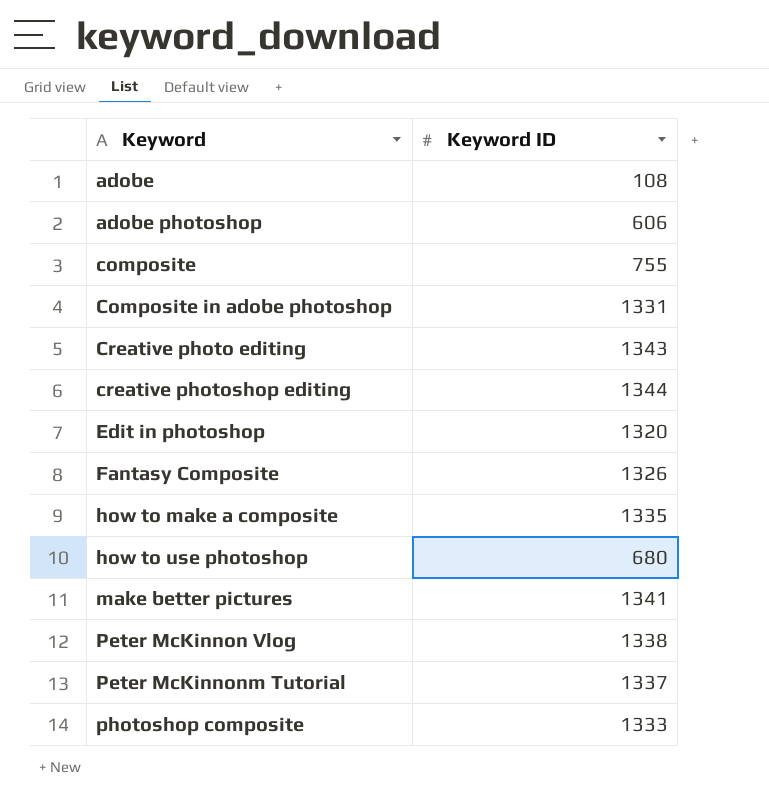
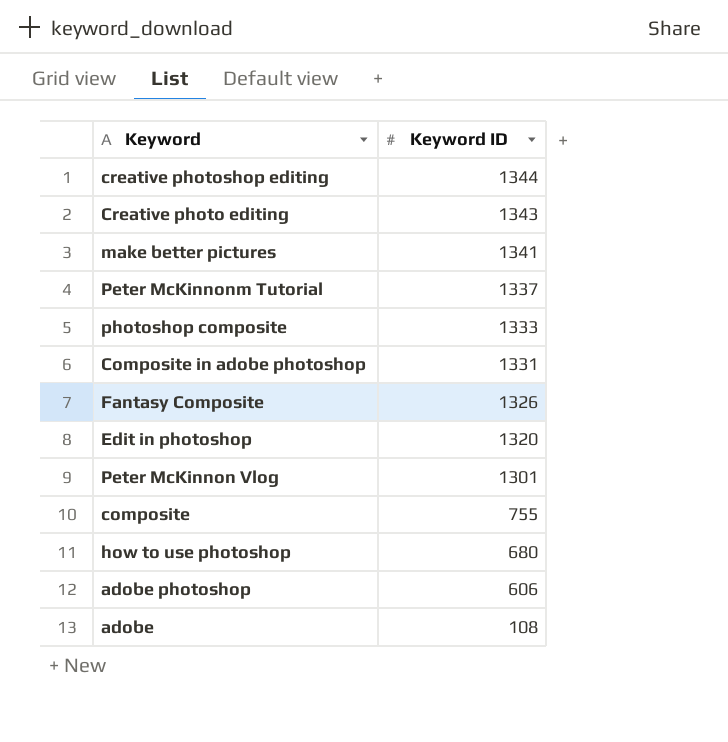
row order: Keyword ascending -> Keyword ID descending
row how to make a composite: 1335 -> none
Peter McKinnon Vlog | Keyword ID: 1338 -> 1301

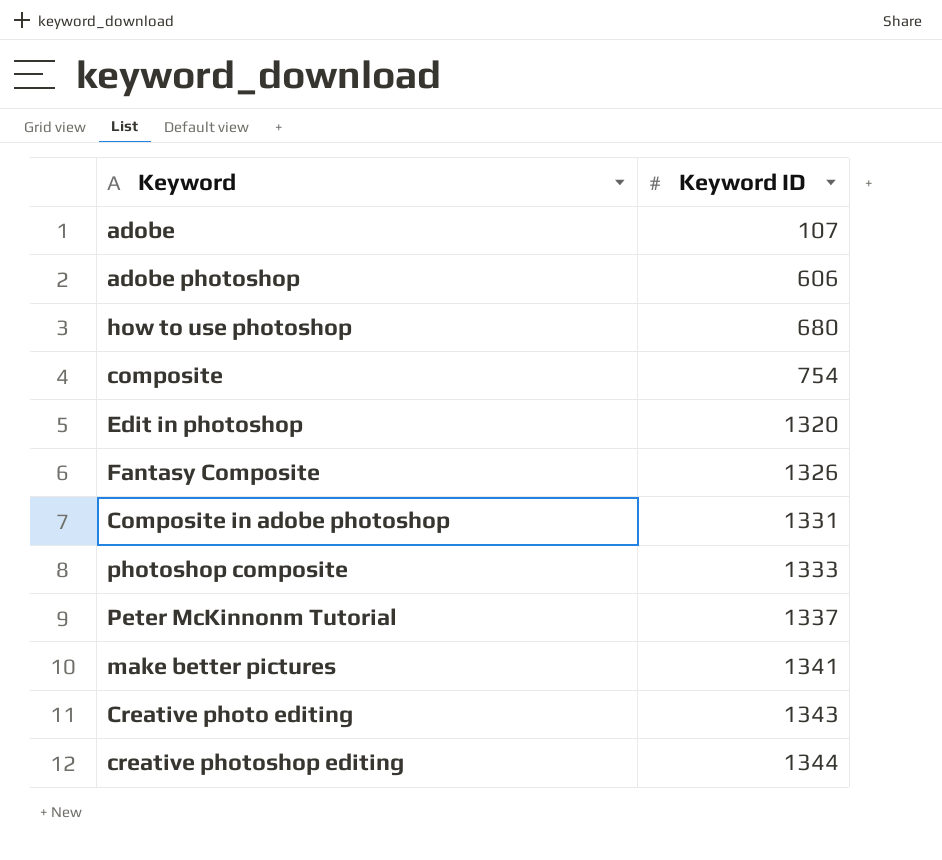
row order: Keyword ID descending -> Keyword ID ascending
row Peter McKinnon Vlog: 1301 -> none
adobe | Keyword ID: 108 -> 107
composite | Keyword ID: 755 -> 754

